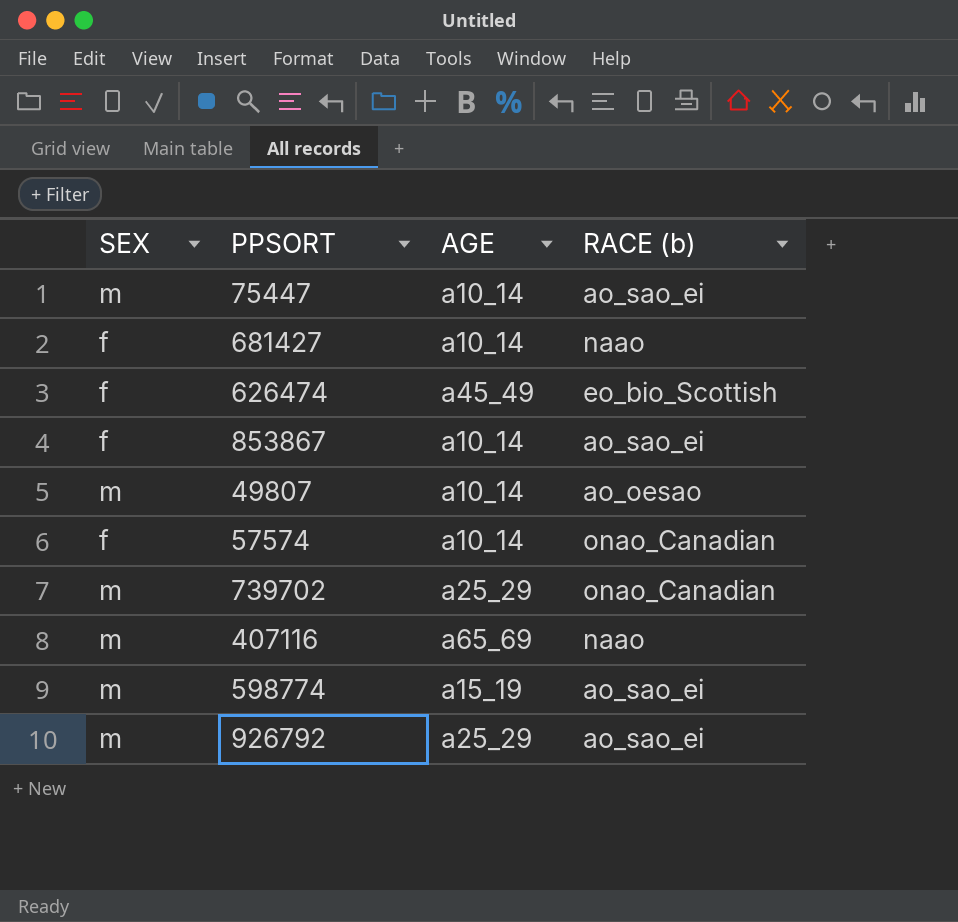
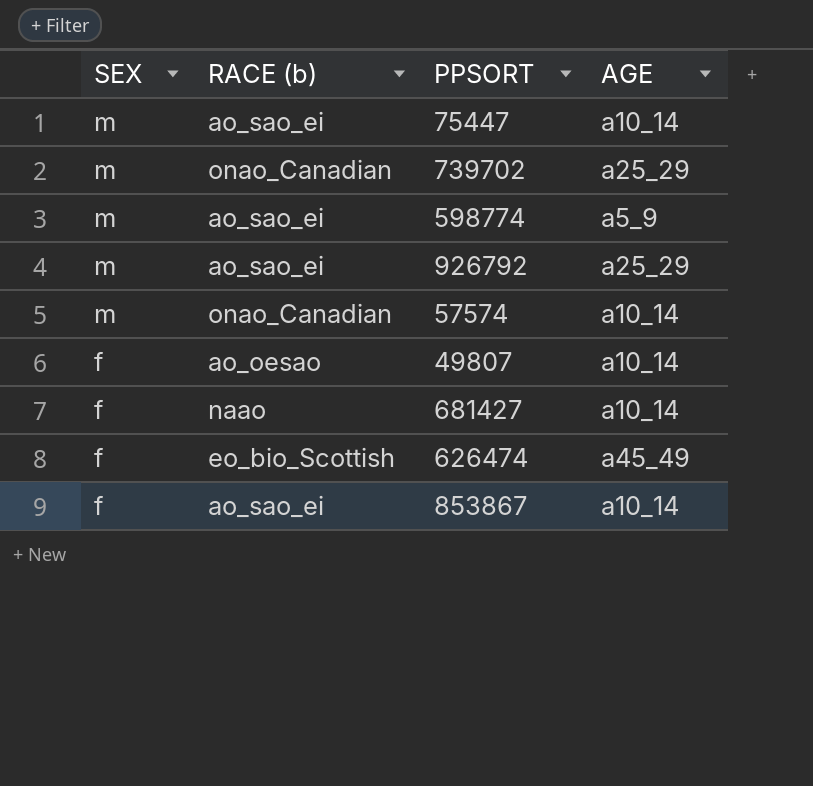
row order: none -> SEX descending
column RACE (b) | position: 4 -> 2
row 407116: m | a65_69 | naao -> none
598774 | AGE: a15_19 -> a5_9
57574 | SEX: f -> m
49807 | SEX: m -> f

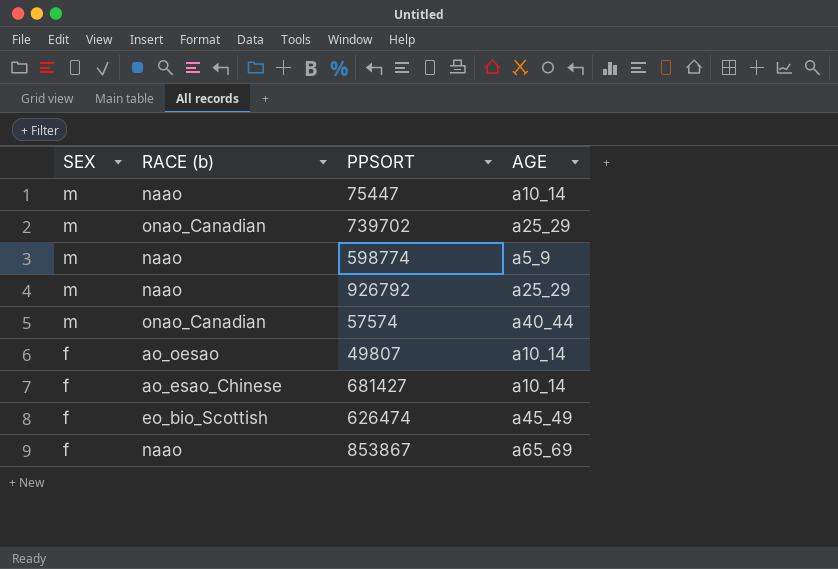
75447 | RACE (b): ao_sao_ei -> naao
598774 | RACE (b): ao_sao_ei -> naao
926792 | RACE (b): ao_sao_ei -> naao
57574 | AGE: a10_14 -> a40_44
681427 | RACE (b): naao -> ao_esao_Chinese
853867 | RACE (b): ao_sao_ei -> naao
853867 | AGE: a10_14 -> a65_69

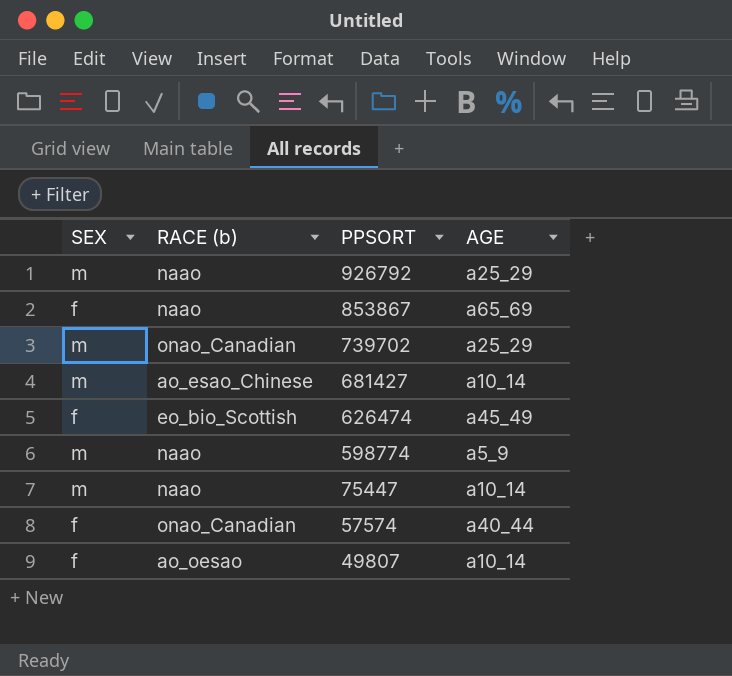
row order: SEX descending -> PPSORT descending
681427 | SEX: f -> m
57574 | SEX: m -> f

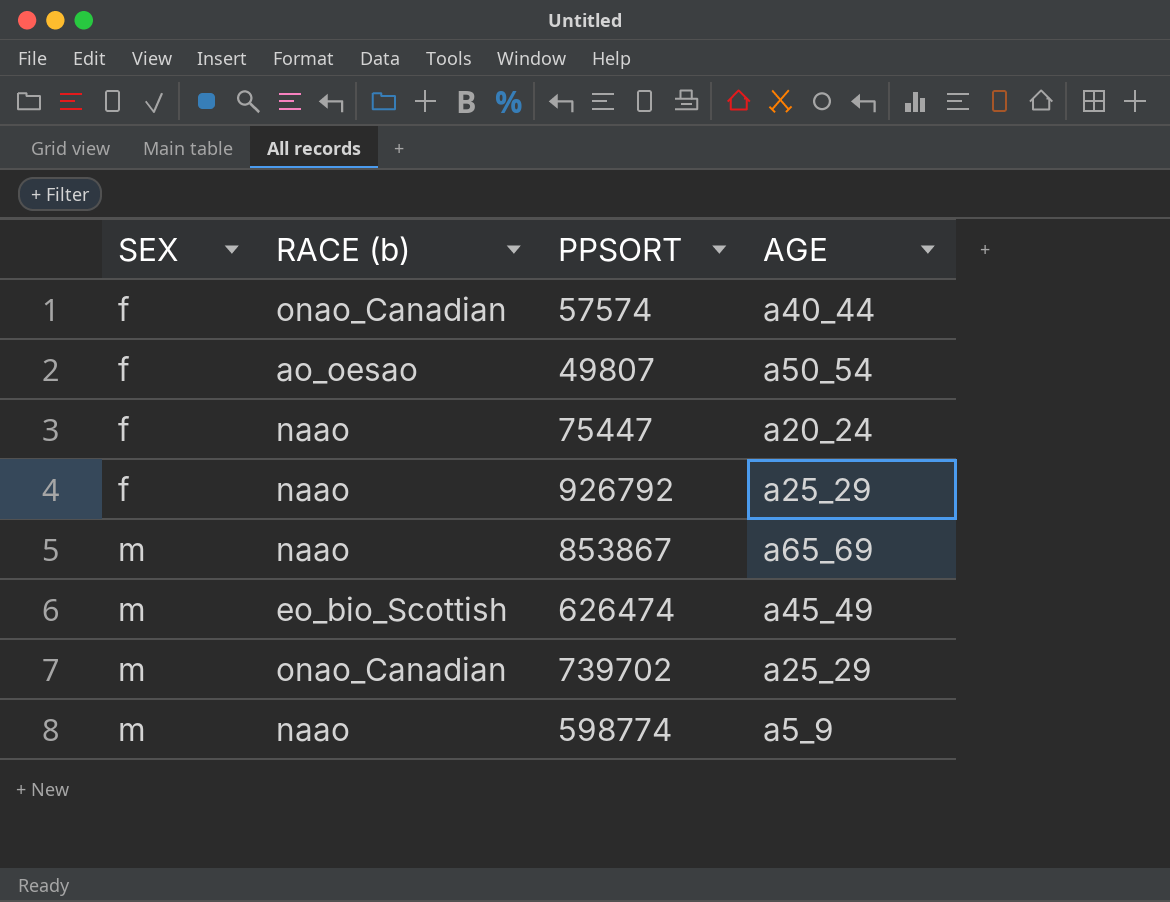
row order: PPSORT descending -> SEX ascending
row 681427: m | ao_esao_Chinese | a10_14 -> none
49807 | AGE: a10_14 -> a50_54
75447 | SEX: m -> f
75447 | AGE: a10_14 -> a20_24
926792 | SEX: m -> f
853867 | SEX: f -> m
626474 | SEX: f -> m

